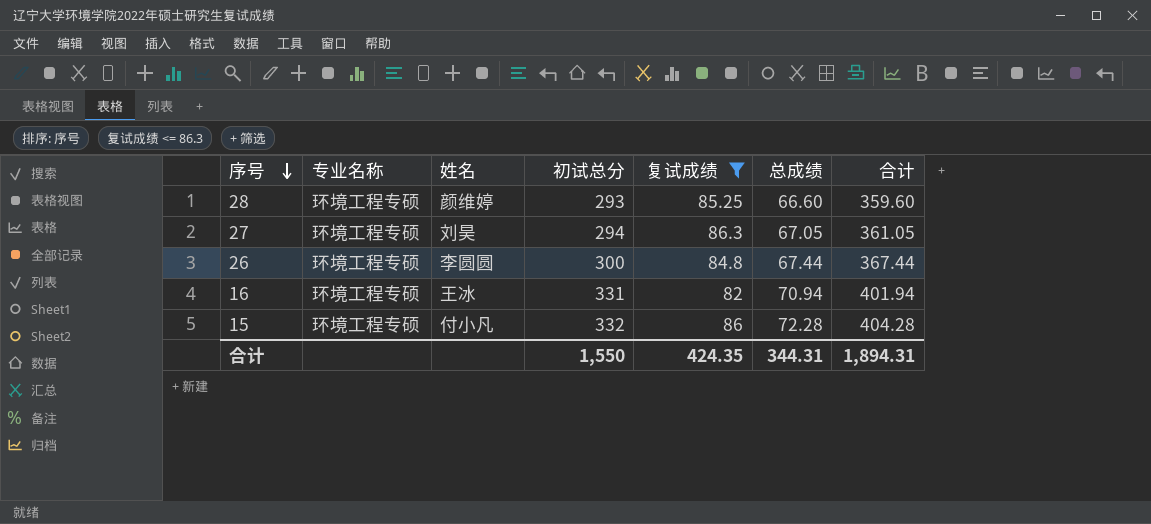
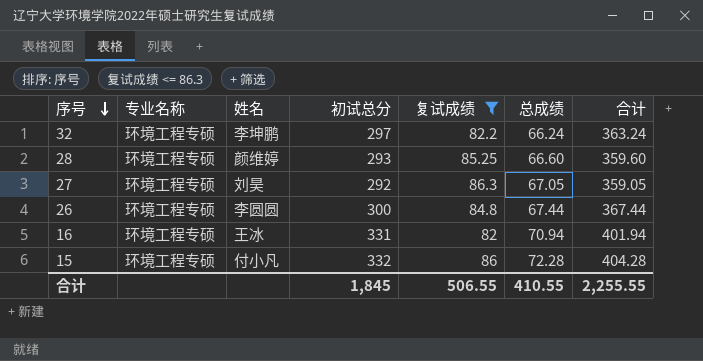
row 32: none -> 环境工程专硕 | 李坤鹏 | 297 | 82.2 | 66.24 | 363.24
27 | 初试总分: 294 -> 292
27 | 合计: 361.05 -> 359.05
合计 | 初试总分: 1,550 -> 1,845
合计 | 复试成绩: 424.35 -> 506.55
合计 | 总成绩: 344.31 -> 410.55
合计 | 合计: 1,894.31 -> 2,255.55

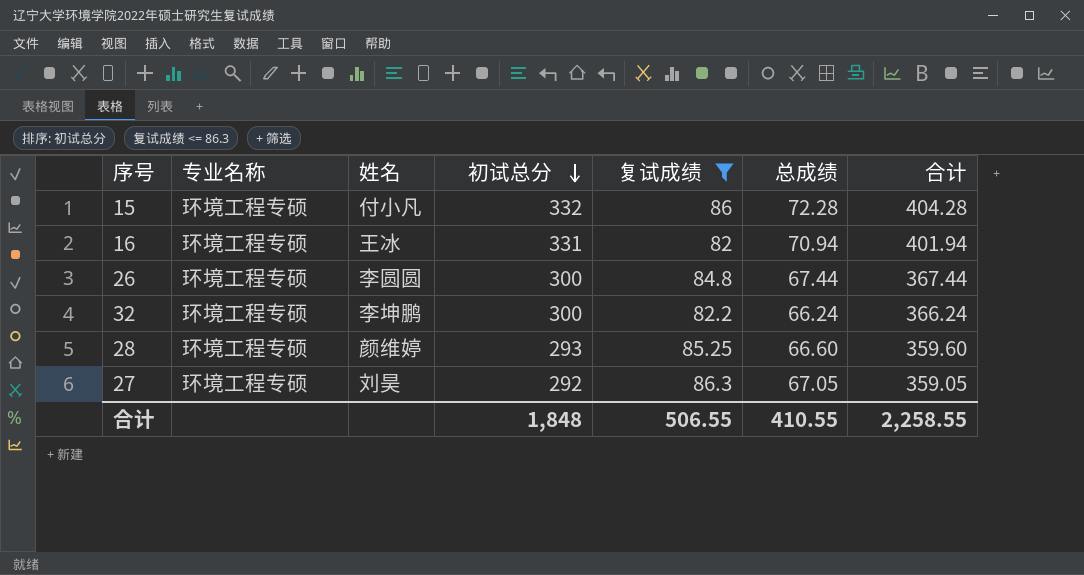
row order: 序号 descending -> 初试总分 descending
32 | 初试总分: 297 -> 300
32 | 合计: 363.24 -> 366.24
合计 | 初试总分: 1,845 -> 1,848
合计 | 合计: 2,255.55 -> 2,258.55

